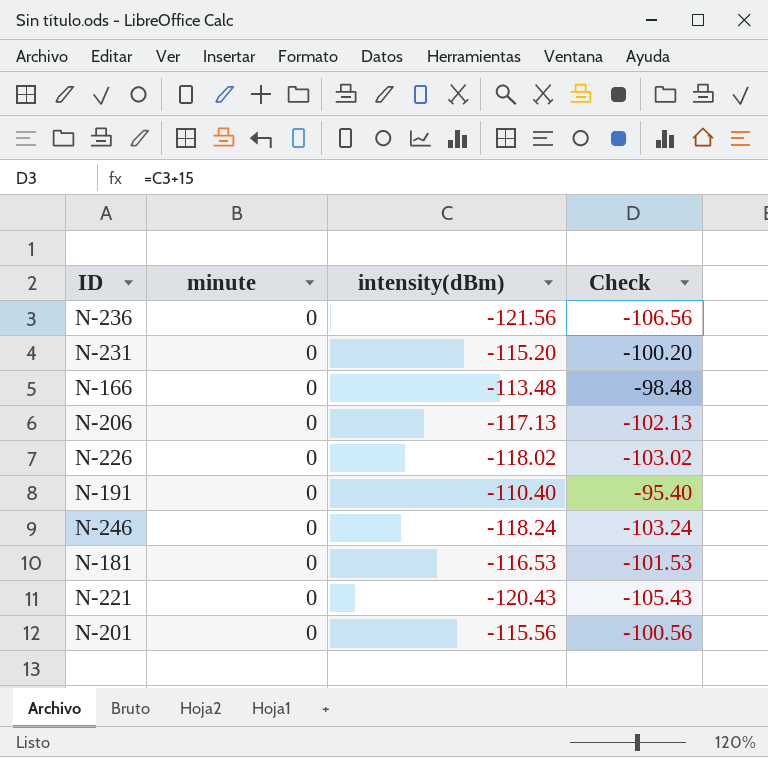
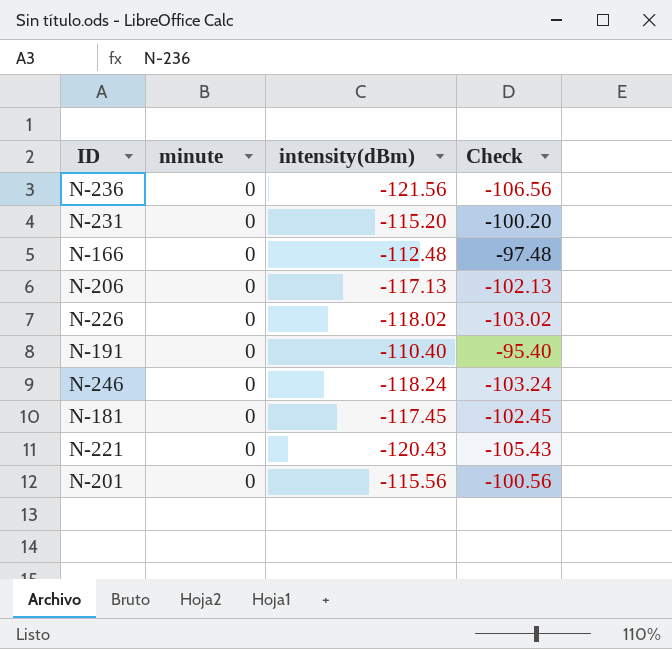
N-166 | intensity(dBm): -113.48 -> -112.48
N-166 | Check: -98.48 -> -97.48
N-181 | intensity(dBm): -116.53 -> -117.45
N-181 | Check: -101.53 -> -102.45

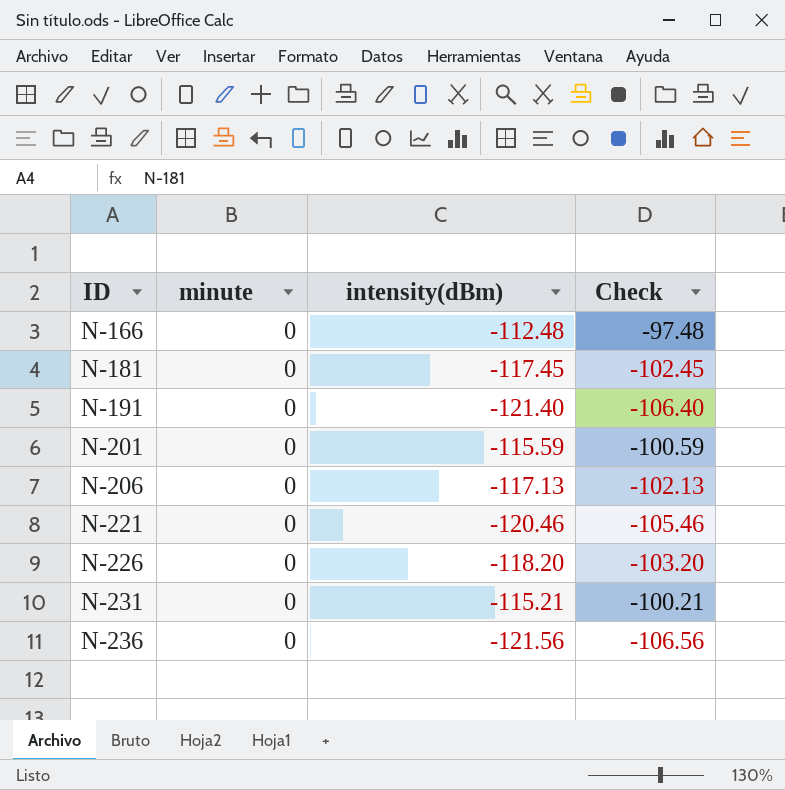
row order: none -> ID ascending
row N-246: 0 | -118.24 | -103.24 -> none
N-191 | intensity(dBm): -110.40 -> -121.40
N-191 | Check: -95.40 -> -106.40
N-201 | intensity(dBm): -115.56 -> -115.59
N-201 | Check: -100.56 -> -100.59
N-221 | intensity(dBm): -120.43 -> -120.46
N-221 | Check: -105.43 -> -105.46
N-226 | intensity(dBm): -118.02 -> -118.20
N-226 | Check: -103.02 -> -103.20
N-231 | intensity(dBm): -115.20 -> -115.21
N-231 | Check: -100.20 -> -100.21

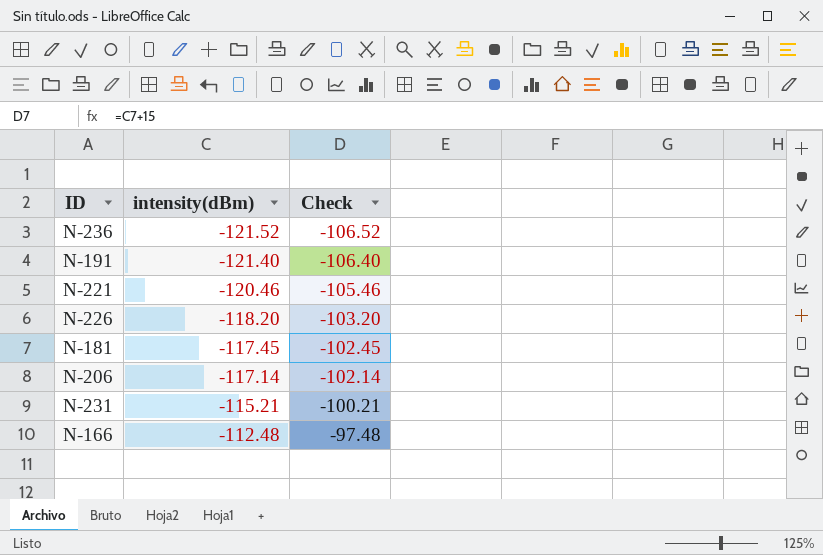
row order: ID ascending -> intensity(dBm) ascending
column minute | position: 2 -> none
row N-201: 0 | -115.59 | -100.59 -> none
N-236 | intensity(dBm): -121.56 -> -121.52
N-236 | Check: -106.56 -> -106.52
N-206 | intensity(dBm): -117.13 -> -117.14
N-206 | Check: -102.13 -> -102.14

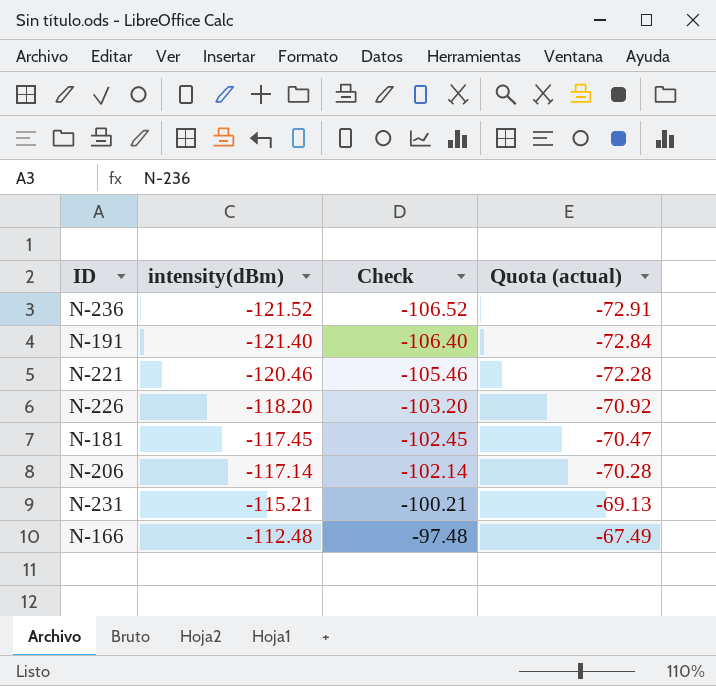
column Quota (actual) | formula: none -> [intensity(dBm)] * 0.6

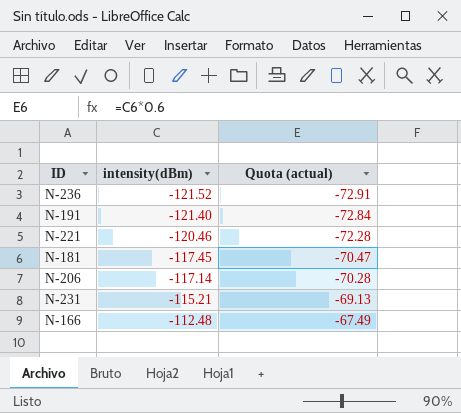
column Check | formula: [intensity(dBm)] + 15 -> none
row N-226: -118.20 | -103.20 | -70.92 -> none

